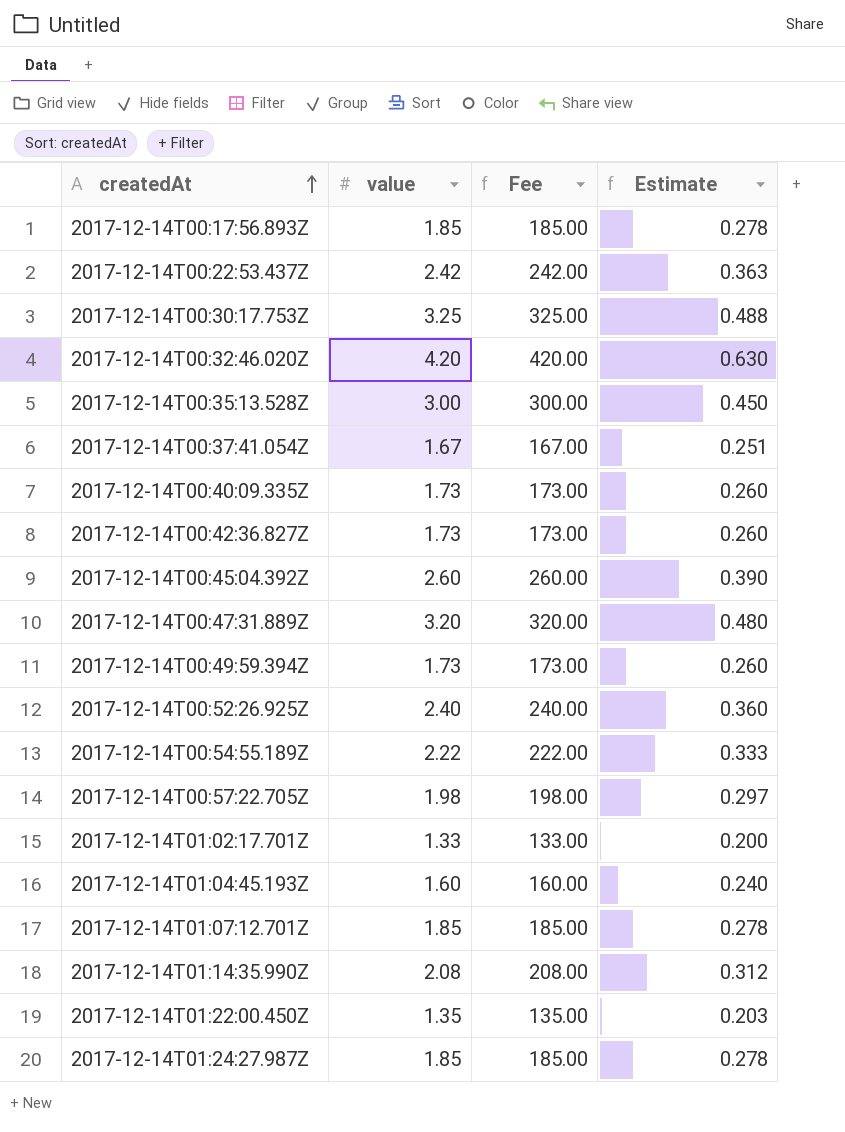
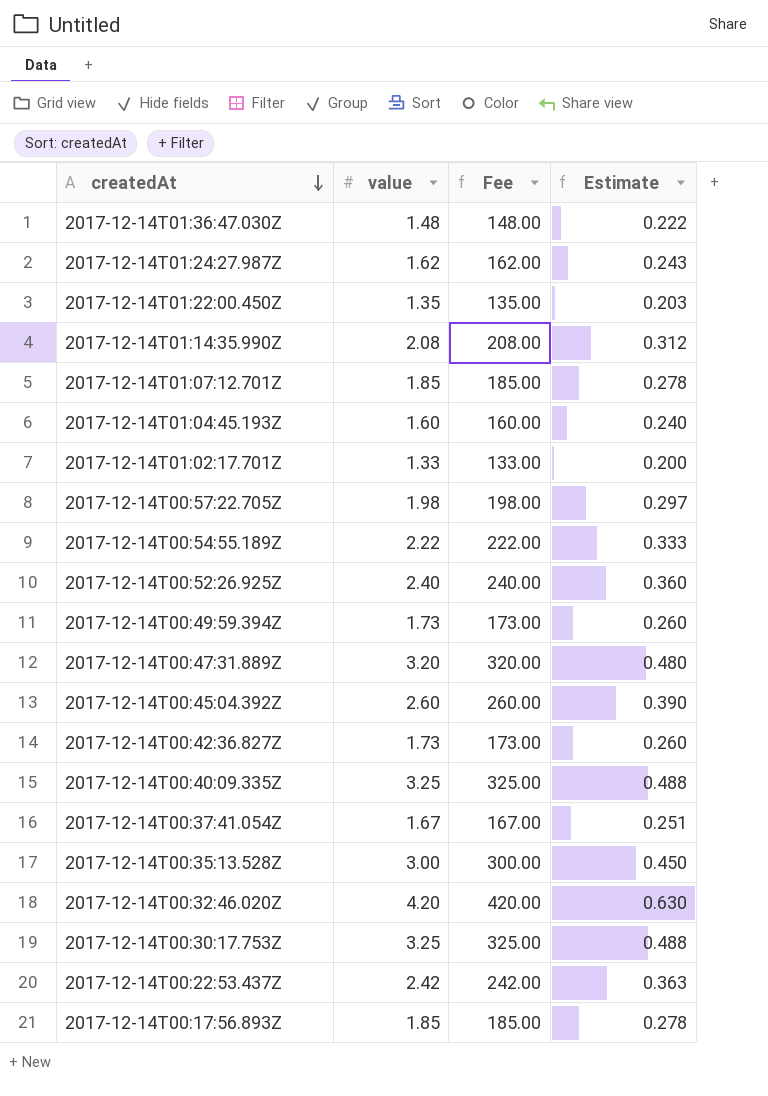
row order: createdAt ascending -> createdAt descending
row 2017-12-14T01:36:47.030Z: none -> 1.48 | 148.00 | 0.222
2017-12-14T01:24:27.987Z | value: 1.85 -> 1.62
2017-12-14T01:24:27.987Z | Fee: 185.00 -> 162.00
2017-12-14T01:24:27.987Z | Estimate: 0.278 -> 0.243
2017-12-14T00:40:09.335Z | value: 1.73 -> 3.25
2017-12-14T00:40:09.335Z | Fee: 173.00 -> 325.00
2017-12-14T00:40:09.335Z | Estimate: 0.260 -> 0.488

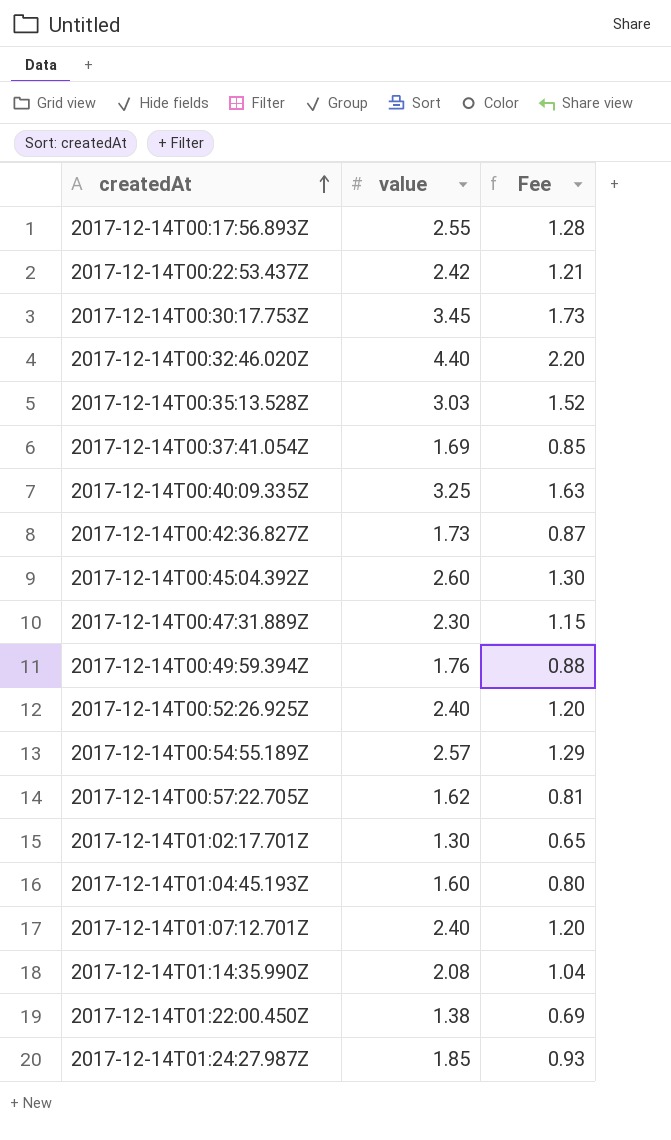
row order: createdAt descending -> createdAt ascending
column Estimate | formula: [value] * 0.15 -> none
column Fee | formula: [value] * 100 -> [value] * 0.5
row 2017-12-14T01:36:47.030Z: 1.48 | 148.00 | 0.222 -> none
2017-12-14T00:17:56.893Z | value: 1.85 -> 2.55
2017-12-14T00:30:17.753Z | value: 3.25 -> 3.45
2017-12-14T00:32:46.020Z | value: 4.20 -> 4.40
2017-12-14T00:35:13.528Z | value: 3.00 -> 3.03
2017-12-14T00:37:41.054Z | value: 1.67 -> 1.69
2017-12-14T00:47:31.889Z | value: 3.20 -> 2.30
2017-12-14T00:49:59.394Z | value: 1.73 -> 1.76
2017-12-14T00:54:55.189Z | value: 2.22 -> 2.57
2017-12-14T00:57:22.705Z | value: 1.98 -> 1.62
2017-12-14T01:02:17.701Z | value: 1.33 -> 1.30
2017-12-14T01:07:12.701Z | value: 1.85 -> 2.40
2017-12-14T01:22:00.450Z | value: 1.35 -> 1.38
2017-12-14T01:24:27.987Z | value: 1.62 -> 1.85

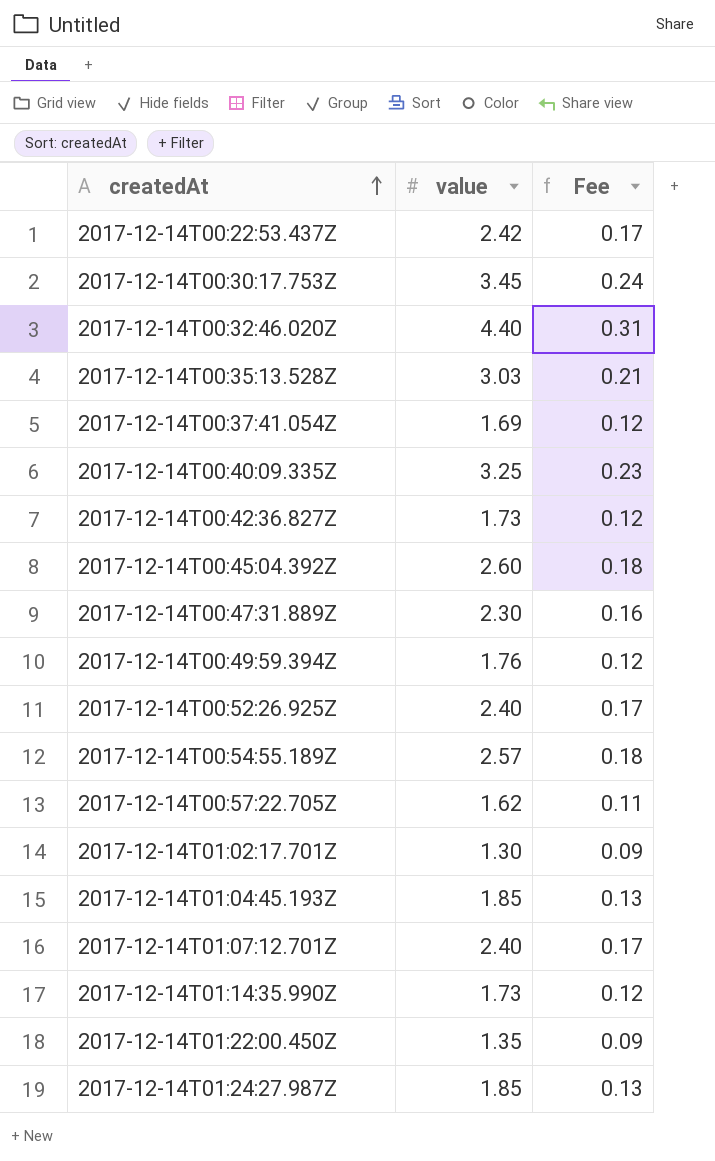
column Fee | formula: [value] * 0.5 -> [value] * 0.07
row 2017-12-14T00:17:56.893Z: 2.55 | 1.28 -> none
2017-12-14T01:04:45.193Z | value: 1.60 -> 1.85
2017-12-14T01:14:35.990Z | value: 2.08 -> 1.73
2017-12-14T01:22:00.450Z | value: 1.38 -> 1.35

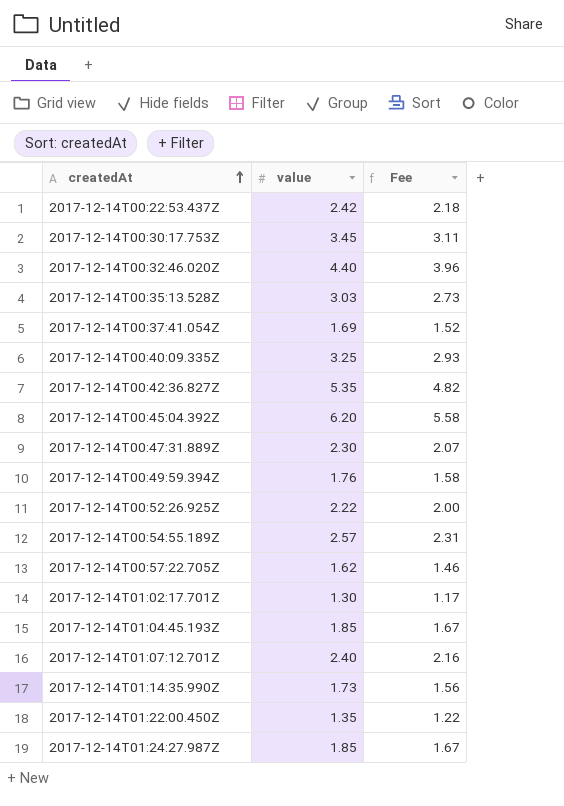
column Fee | formula: [value] * 0.07 -> [value] * 0.9
2017-12-14T00:42:36.827Z | value: 1.73 -> 5.35
2017-12-14T00:45:04.392Z | value: 2.60 -> 6.20
2017-12-14T00:52:26.925Z | value: 2.40 -> 2.22

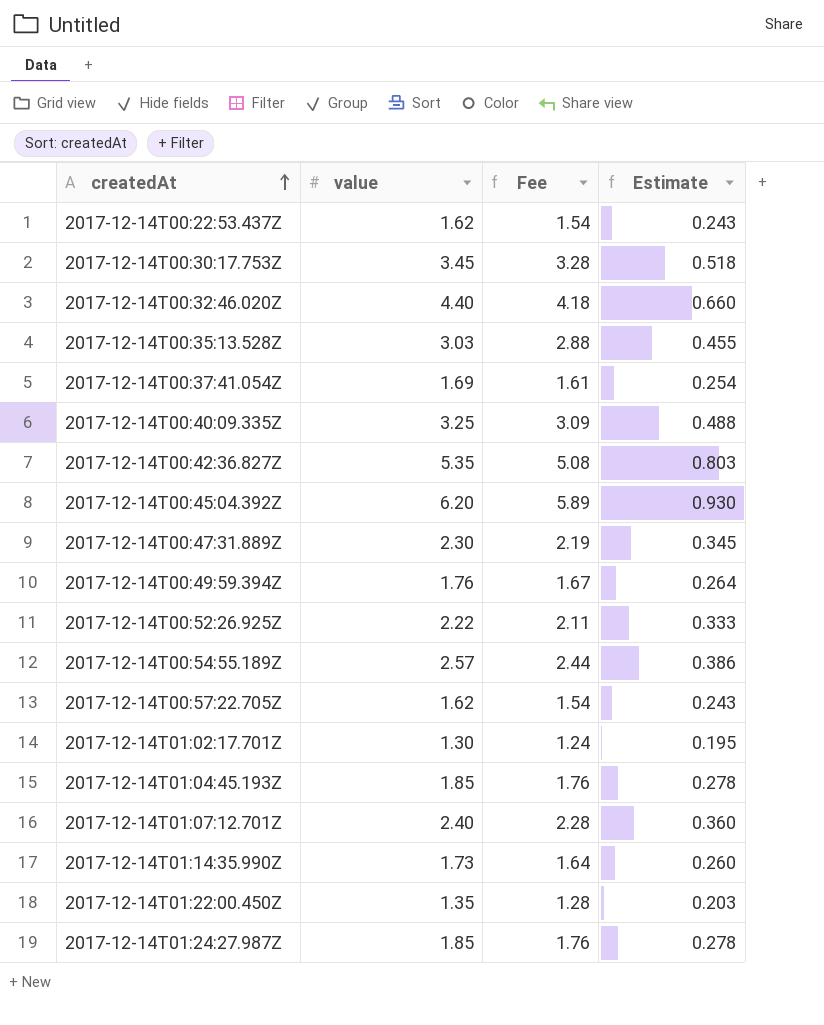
column Fee | formula: [value] * 0.9 -> [value] * 0.95
column Estimate | formula: none -> [value] * 0.15
2017-12-14T00:22:53.437Z | value: 2.42 -> 1.62

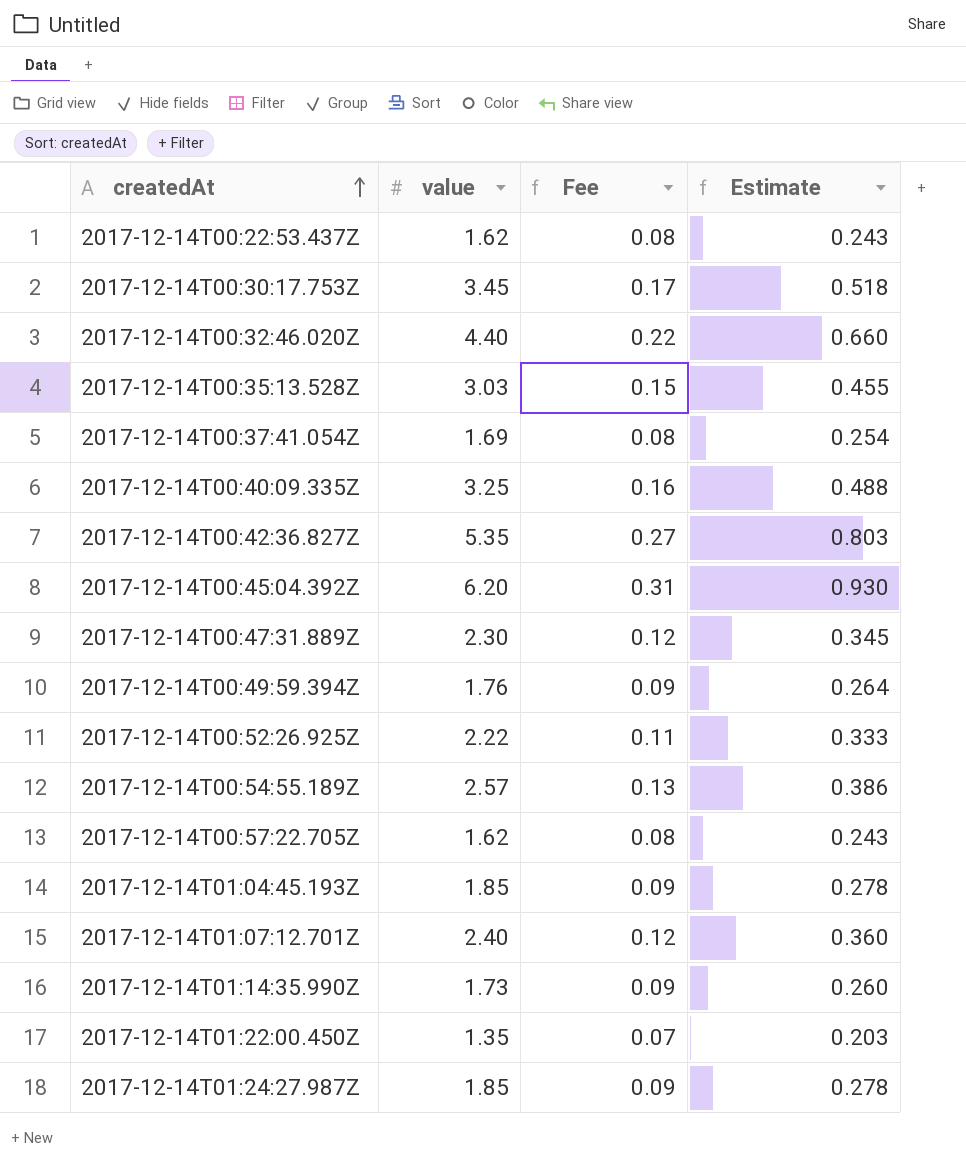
column Fee | formula: [value] * 0.95 -> [value] * 0.05
row 2017-12-14T01:02:17.701Z: 1.30 | 1.24 | 0.195 -> none

